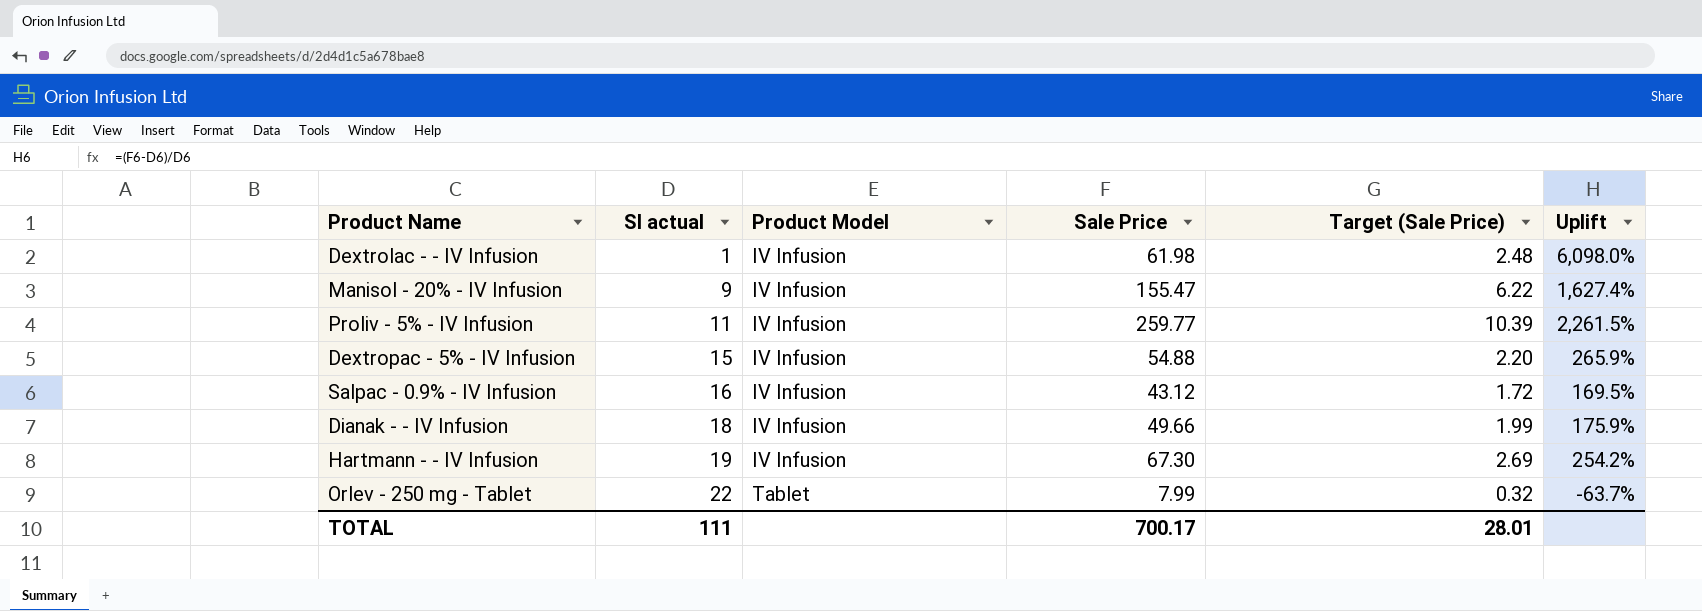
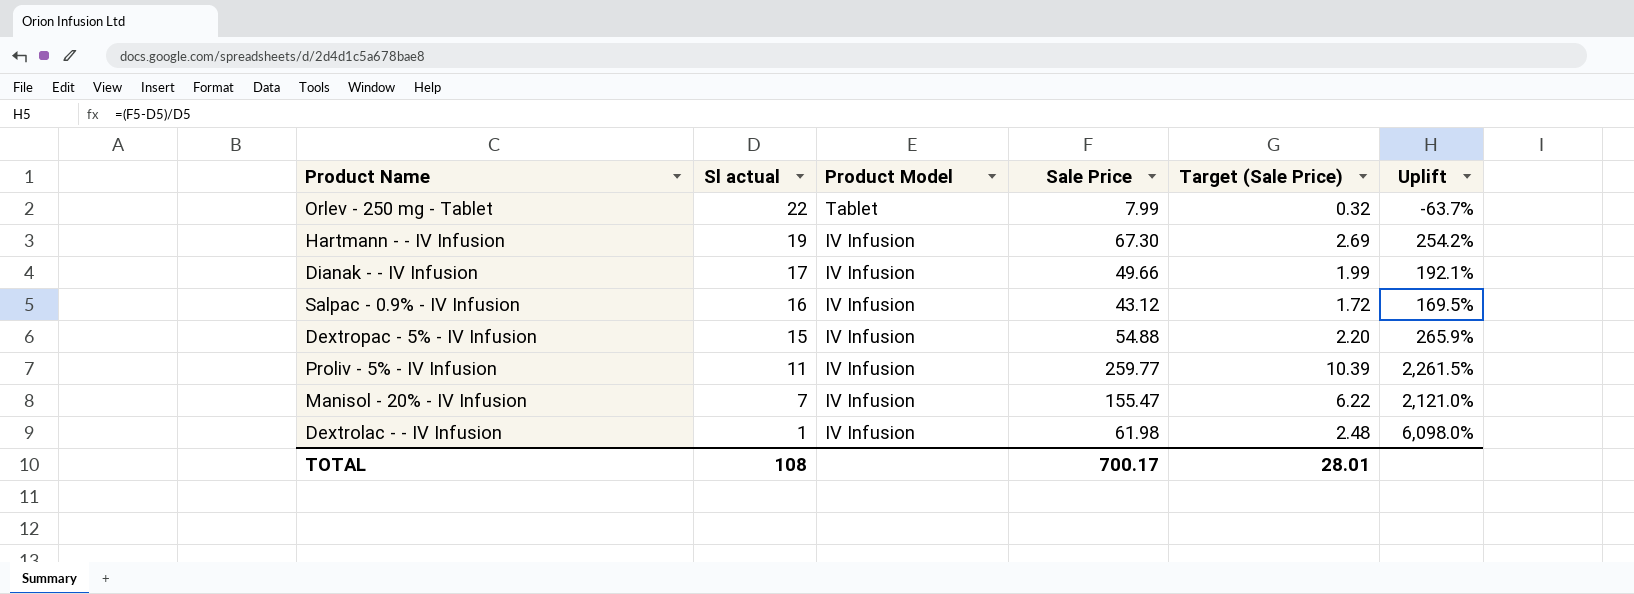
row order: Sl actual ascending -> Sl actual descending
Dianak - - IV Infusion | Sl actual: 18 -> 17
Dianak - - IV Infusion | Uplift: 175.9% -> 192.1%
Manisol - 20% - IV Infusion | Sl actual: 9 -> 7
Manisol - 20% - IV Infusion | Uplift: 1,627.4% -> 2,121.0%
TOTAL | Sl actual: 111 -> 108

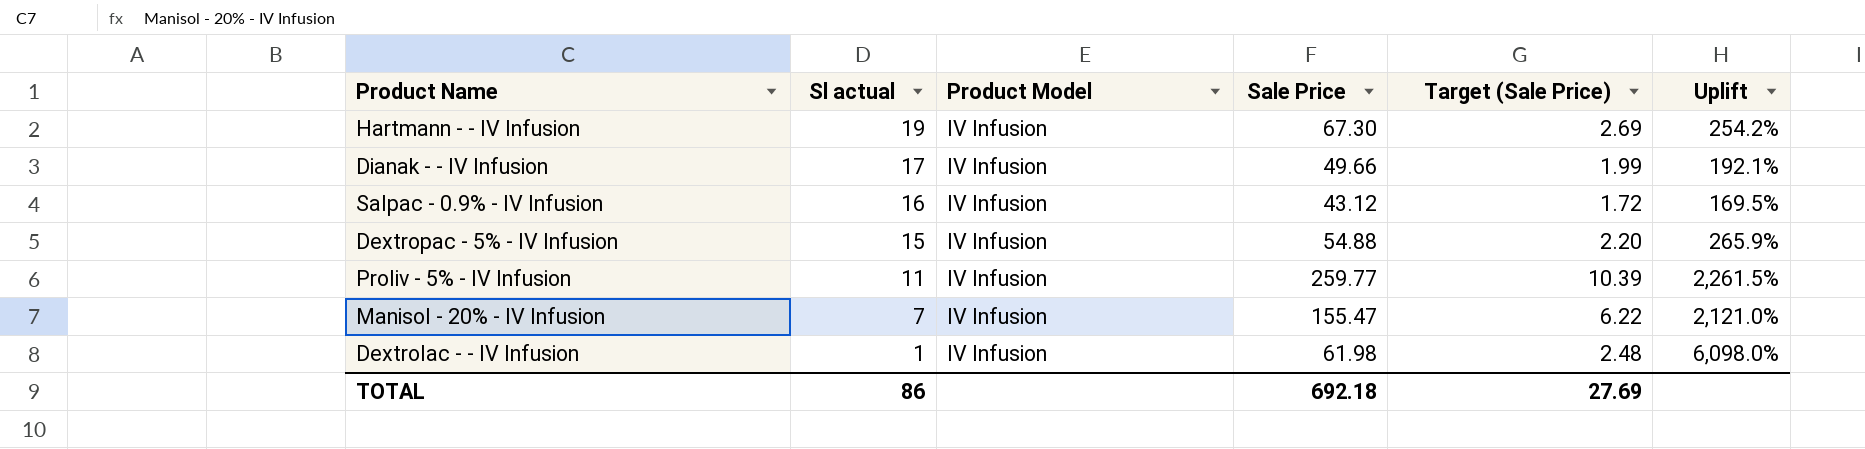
row Orlev - 250 mg - Tablet: 22 | Tablet | 7.99 | 0.32 | -63.7% -> none
TOTAL | Sl actual: 108 -> 86
TOTAL | Sale Price: 700.17 -> 692.18
TOTAL | Target (Sale Price): 28.01 -> 27.69

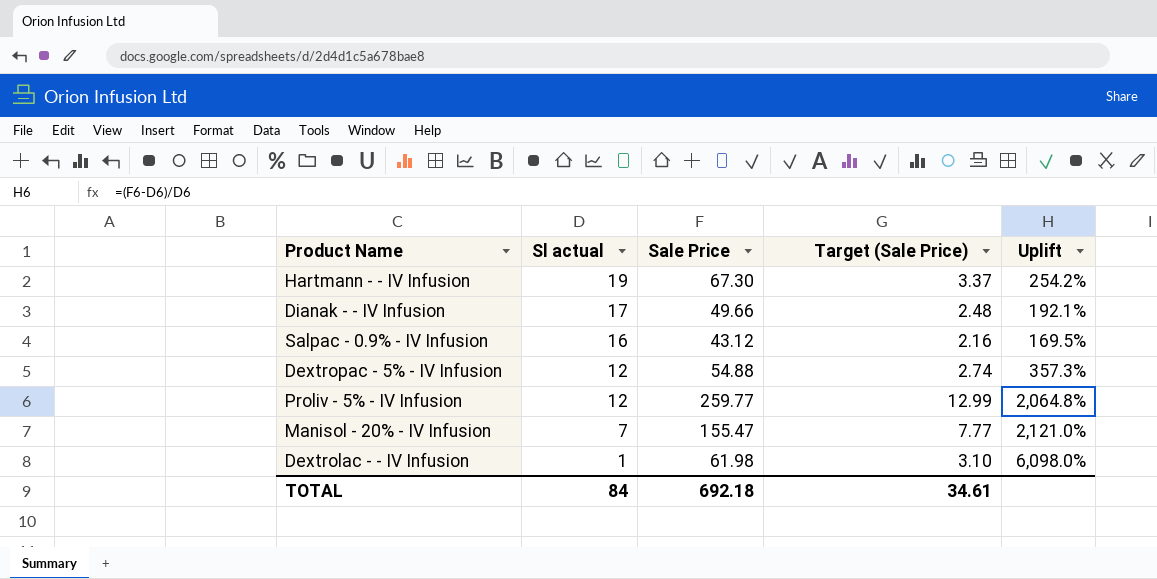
column Product Model | position: 3 -> none
column Target (Sale Price) | formula: [Sale Price] * 0.04 -> [Sale Price] * 0.05
Dextropac - 5% - IV Infusion | Sl actual: 15 -> 12
Dextropac - 5% - IV Infusion | Uplift: 265.9% -> 357.3%
Proliv - 5% - IV Infusion | Sl actual: 11 -> 12
Proliv - 5% - IV Infusion | Uplift: 2,261.5% -> 2,064.8%
TOTAL | Sl actual: 86 -> 84
TOTAL | Target (Sale Price): 27.69 -> 34.61

